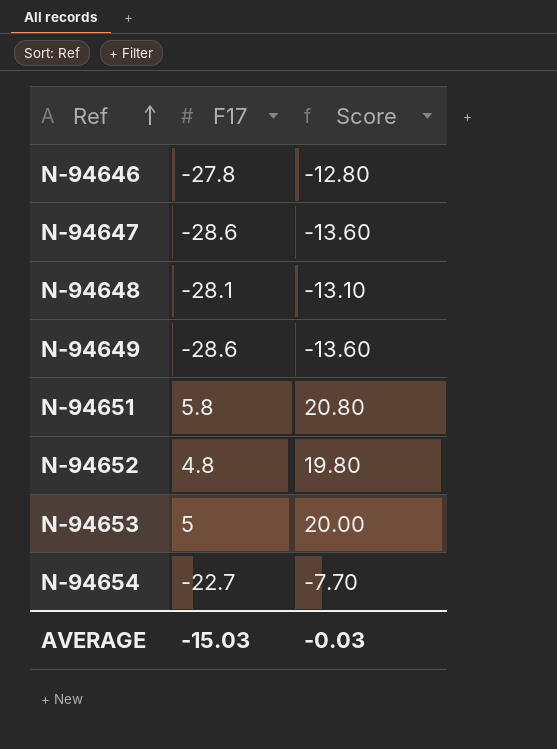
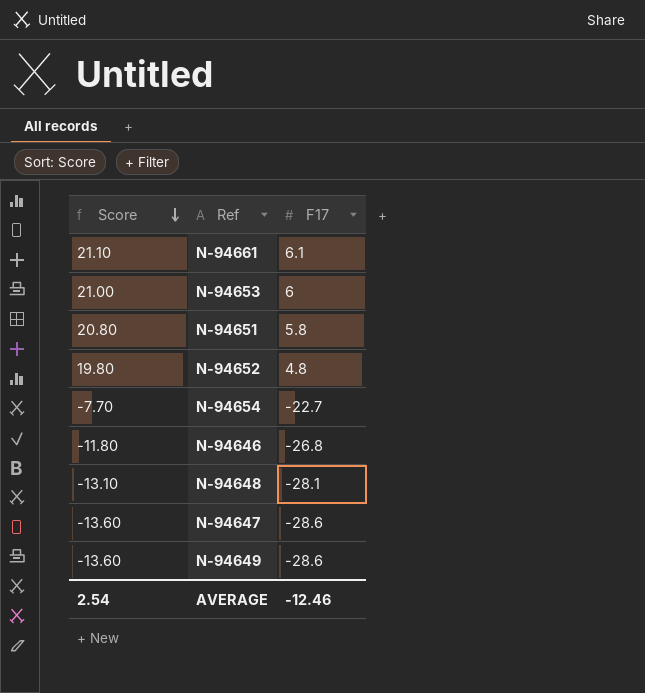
row order: Ref ascending -> Score descending
column Score | position: 3 -> 1
row N-94661: none -> 21.10 | 6.1
N-94653 | Score: 20.00 -> 21.00
N-94653 | F17: 5 -> 6
N-94646 | Score: -12.80 -> -11.80
N-94646 | F17: -27.8 -> -26.8
AVERAGE | Score: -0.03 -> 2.54
AVERAGE | F17: -15.03 -> -12.46

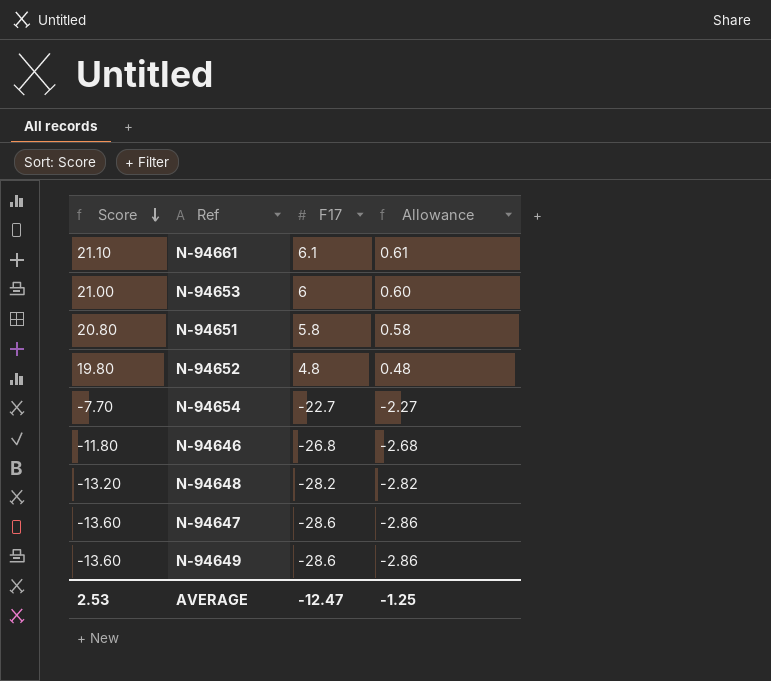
column Allowance | formula: none -> [F17] * 0.1
N-94648 | Score: -13.10 -> -13.20
N-94648 | F17: -28.1 -> -28.2
AVERAGE | Score: 2.54 -> 2.53
AVERAGE | F17: -12.46 -> -12.47

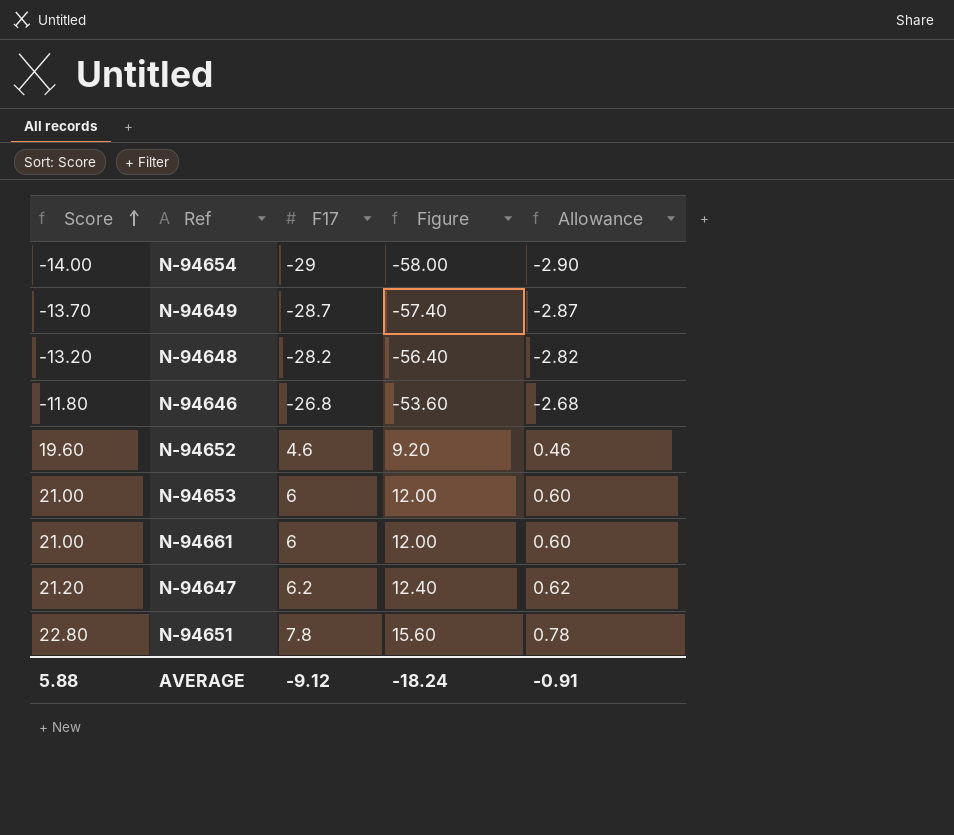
row order: Score descending -> Score ascending
column Figure | formula: none -> [F17] * 2
N-94654 | Score: -7.70 -> -14.00
N-94654 | F17: -22.7 -> -29
N-94654 | Allowance: -2.27 -> -2.90
N-94649 | Score: -13.60 -> -13.70
N-94649 | F17: -28.6 -> -28.7
N-94649 | Allowance: -2.86 -> -2.87
N-94652 | Score: 19.80 -> 19.60
N-94652 | F17: 4.8 -> 4.6
N-94652 | Allowance: 0.48 -> 0.46
N-94661 | Score: 21.10 -> 21.00
N-94661 | F17: 6.1 -> 6
N-94661 | Allowance: 0.61 -> 0.60
N-94647 | Score: -13.60 -> 21.20
N-94647 | F17: -28.6 -> 6.2
N-94647 | Allowance: -2.86 -> 0.62
N-94651 | Score: 20.80 -> 22.80
N-94651 | F17: 5.8 -> 7.8
N-94651 | Allowance: 0.58 -> 0.78
AVERAGE | Score: 2.53 -> 5.88
AVERAGE | F17: -12.47 -> -9.12
AVERAGE | Allowance: -1.25 -> -0.91

